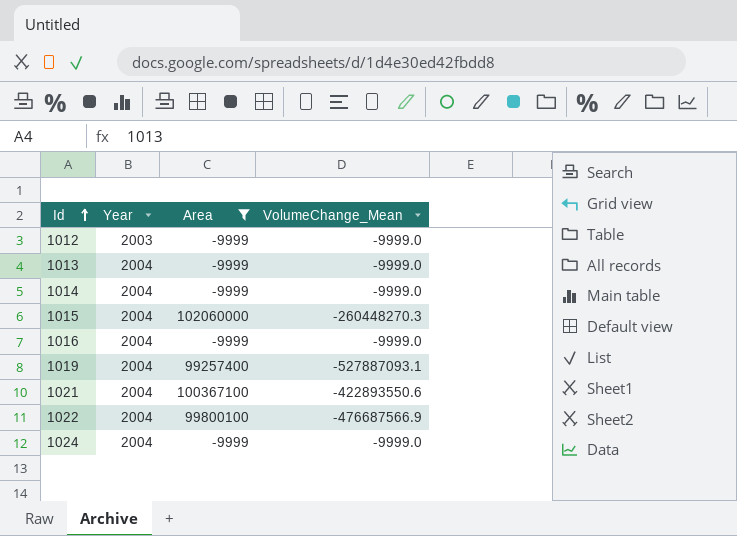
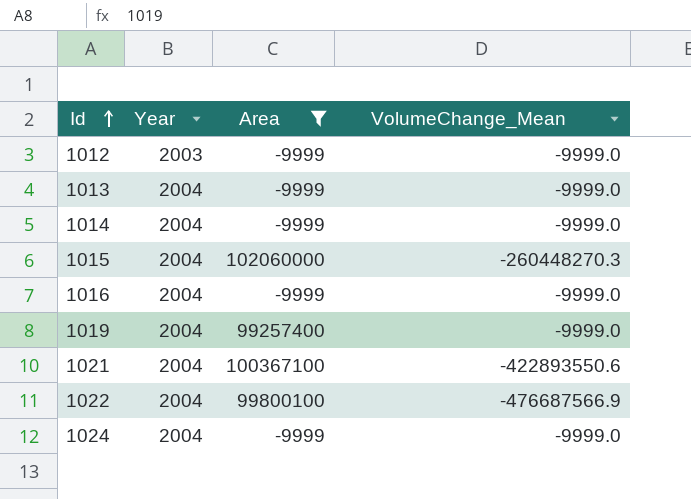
1019 | VolumeChange_Mean: -527887093.1 -> -9999.0

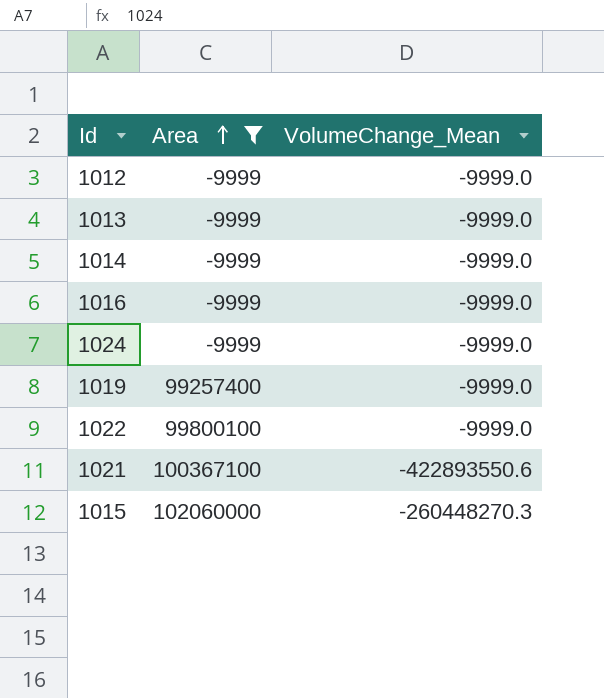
row order: Id ascending -> Area ascending
column Year | position: 2 -> none
1022 | VolumeChange_Mean: -476687566.9 -> -9999.0

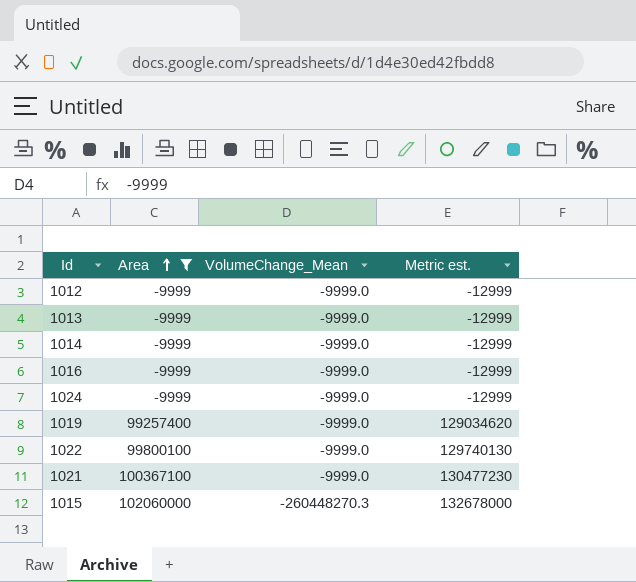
column Metric est. | formula: none -> [Area] * 1.3
1021 | VolumeChange_Mean: -422893550.6 -> -9999.0

